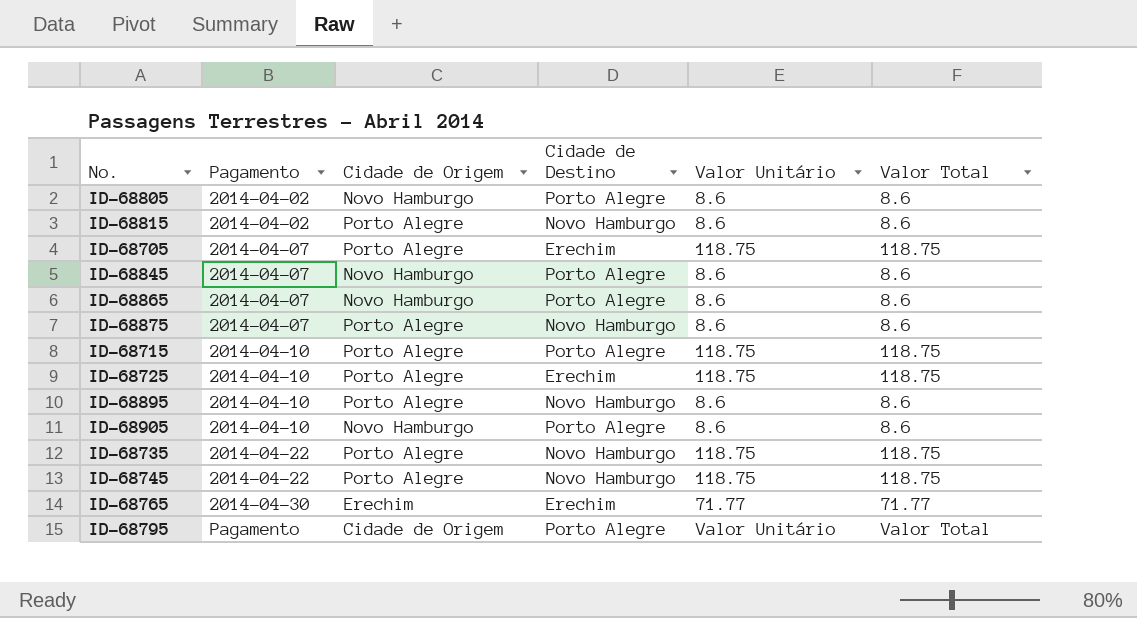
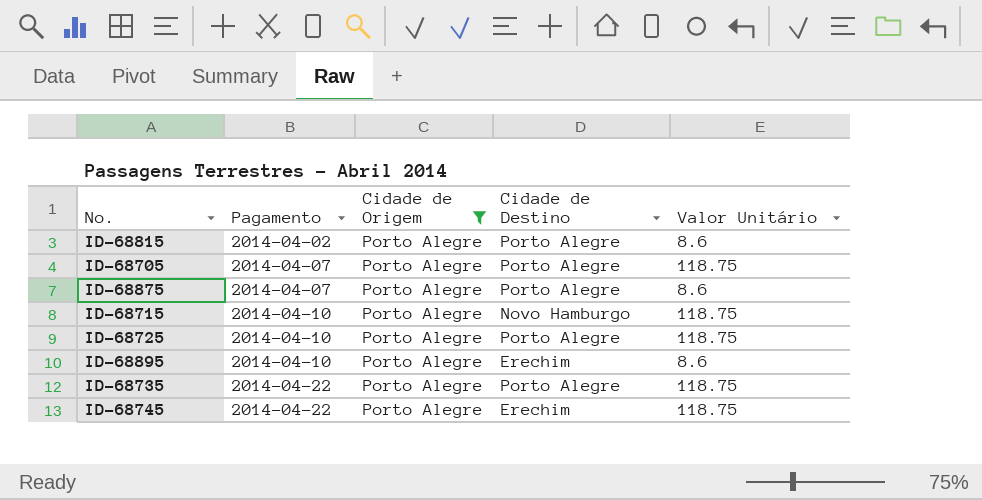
filter: none -> Cidade de Origem = Porto Alegre
column Valor Total | position: 6 -> none
ID-68815 | Cidade de Destino: Novo Hamburgo -> Porto Alegre
ID-68705 | Cidade de Destino: Erechim -> Porto Alegre
ID-68875 | Cidade de Destino: Novo Hamburgo -> Porto Alegre
ID-68715 | Cidade de Destino: Porto Alegre -> Novo Hamburgo
ID-68725 | Cidade de Destino: Erechim -> Porto Alegre
ID-68895 | Cidade de Destino: Novo Hamburgo -> Erechim
ID-68735 | Cidade de Destino: Novo Hamburgo -> Porto Alegre
ID-68745 | Cidade de Destino: Novo Hamburgo -> Erechim

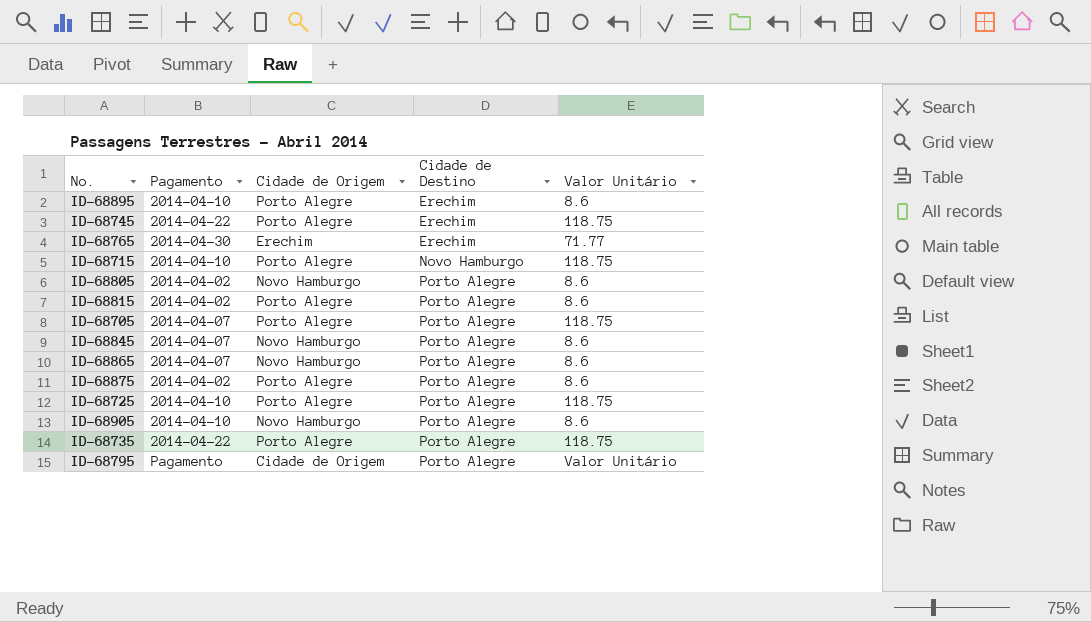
filter: Cidade de Origem = Porto Alegre -> none
row order: Pagamento ascending -> Cidade de Destino ascending
ID-68875 | Pagamento: 2014-04-07 -> 2014-04-02

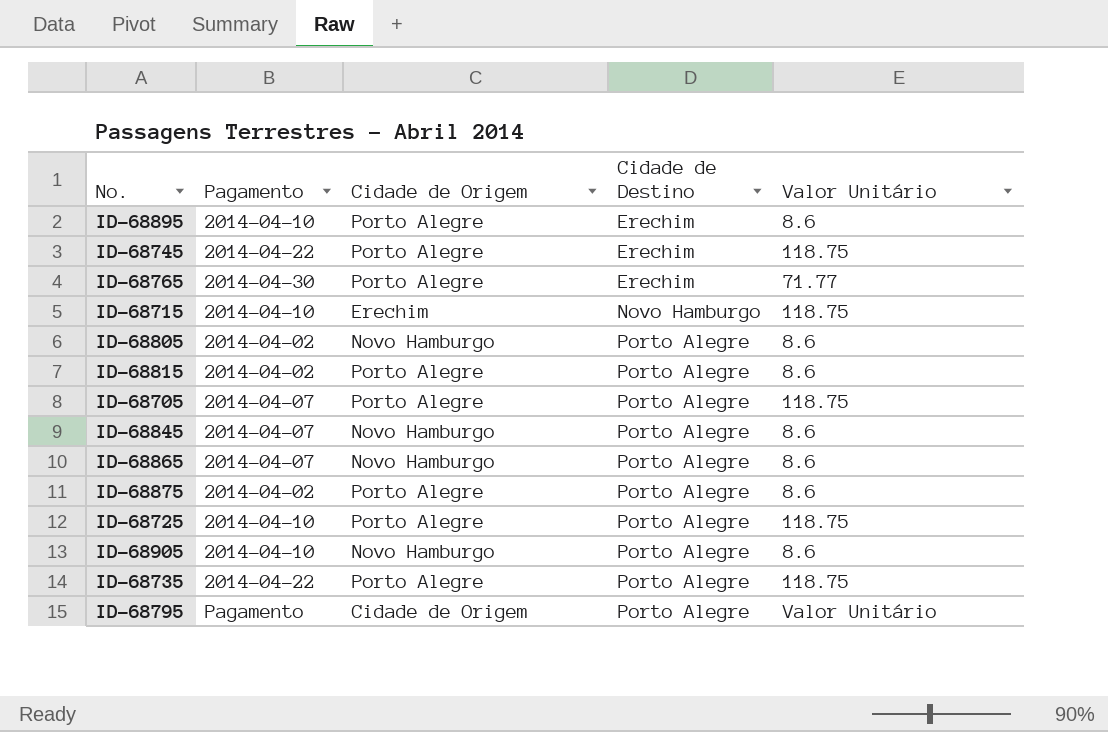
ID-68765 | Cidade de Origem: Erechim -> Porto Alegre
ID-68715 | Cidade de Origem: Porto Alegre -> Erechim

